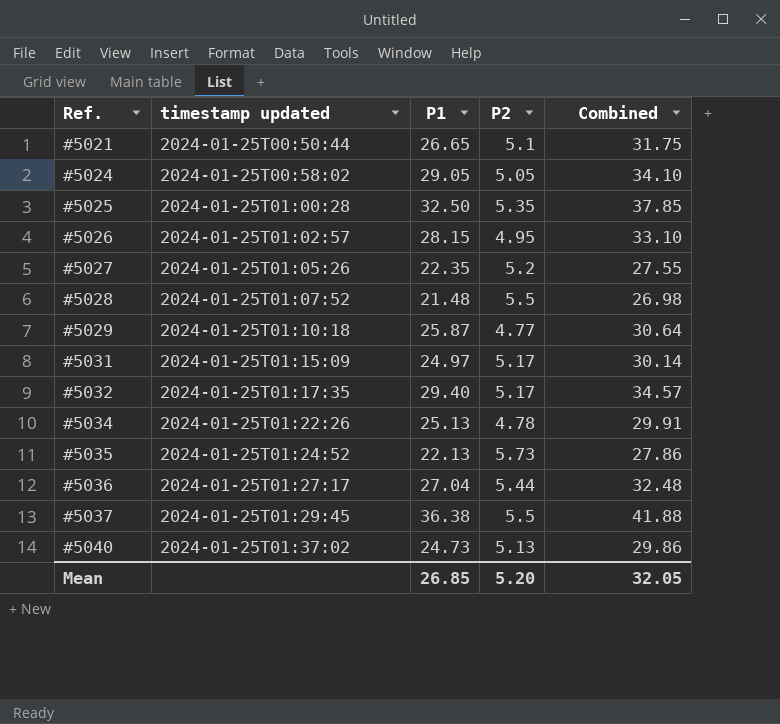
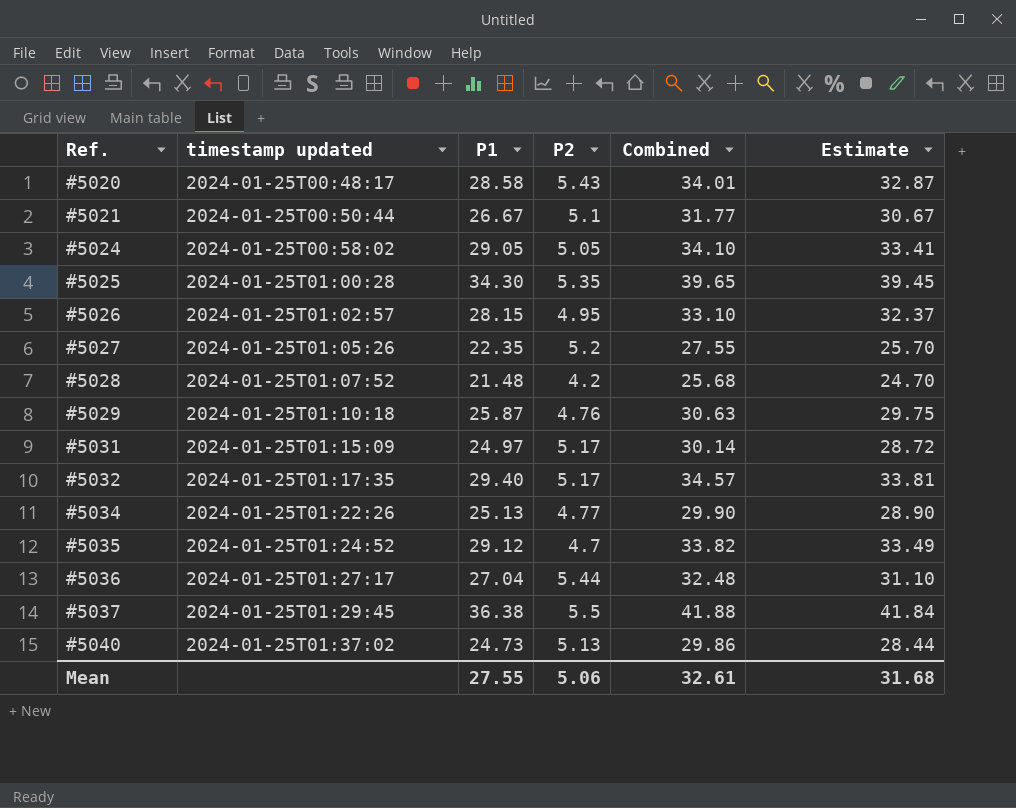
column Estimate | formula: none -> [P1] * 1.15
row #5020: none -> 2024-01-25T00:48:17 | 28.58 | 5.43 | 34.01 | 32.87
#5021 | P1: 26.65 -> 26.67
#5021 | Combined: 31.75 -> 31.77
#5025 | P1: 32.50 -> 34.30
#5025 | Combined: 37.85 -> 39.65
#5028 | P2: 5.5 -> 4.2
#5028 | Combined: 26.98 -> 25.68
#5029 | P2: 4.77 -> 4.76
#5029 | Combined: 30.64 -> 30.63
#5034 | P2: 4.78 -> 4.77
#5034 | Combined: 29.91 -> 29.90
#5035 | P1: 22.13 -> 29.12
#5035 | P2: 5.73 -> 4.7
#5035 | Combined: 27.86 -> 33.82
Mean | P1: 26.85 -> 27.55
Mean | P2: 5.20 -> 5.06
Mean | Combined: 32.05 -> 32.61

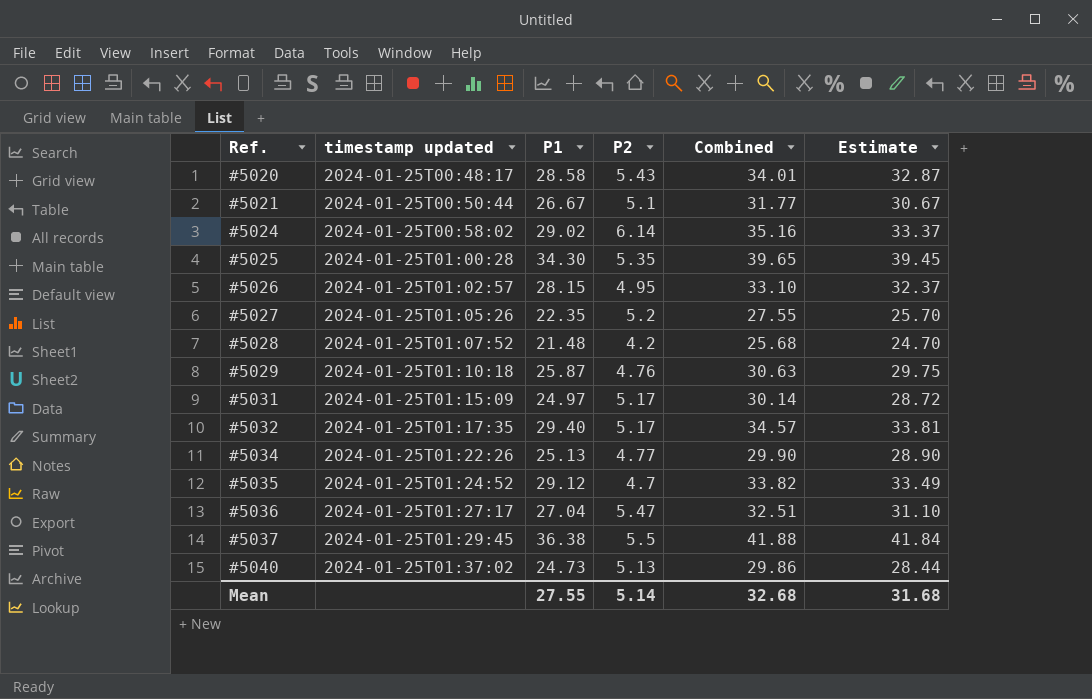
#5024 | P1: 29.05 -> 29.02
#5024 | P2: 5.05 -> 6.14
#5024 | Combined: 34.10 -> 35.16
#5024 | Estimate: 33.41 -> 33.37
#5036 | P2: 5.44 -> 5.47
#5036 | Combined: 32.48 -> 32.51
Mean | P2: 5.06 -> 5.14
Mean | Combined: 32.61 -> 32.68

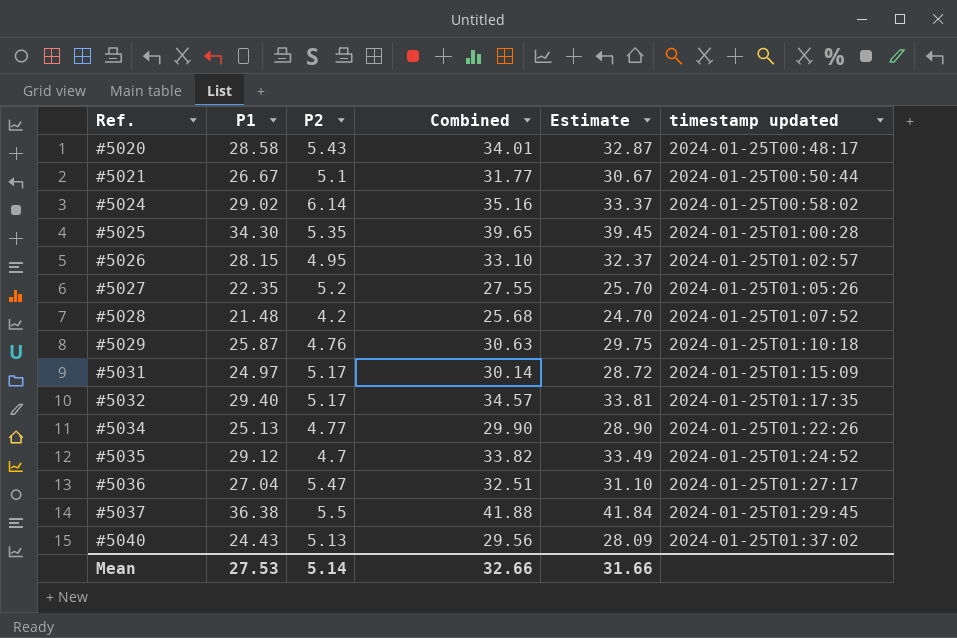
column timestamp updated | position: 2 -> 6
#5040 | P1: 24.73 -> 24.43
#5040 | Combined: 29.86 -> 29.56
#5040 | Estimate: 28.44 -> 28.09
Mean | P1: 27.55 -> 27.53
Mean | Combined: 32.68 -> 32.66
Mean | Estimate: 31.68 -> 31.66

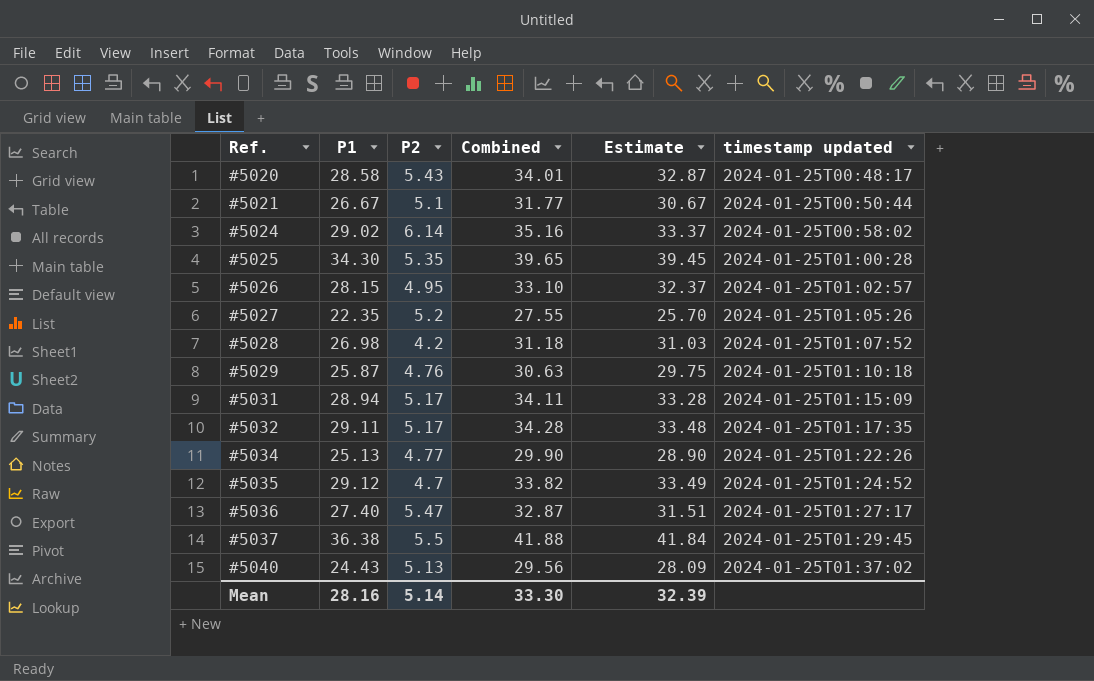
#5028 | P1: 21.48 -> 26.98
#5028 | Combined: 25.68 -> 31.18
#5028 | Estimate: 24.70 -> 31.03
#5031 | P1: 24.97 -> 28.94
#5031 | Combined: 30.14 -> 34.11
#5031 | Estimate: 28.72 -> 33.28
#5032 | P1: 29.40 -> 29.11
#5032 | Combined: 34.57 -> 34.28
#5032 | Estimate: 33.81 -> 33.48
#5036 | P1: 27.04 -> 27.40
#5036 | Combined: 32.51 -> 32.87
#5036 | Estimate: 31.10 -> 31.51
Mean | P1: 27.53 -> 28.16
Mean | Combined: 32.66 -> 33.30
Mean | Estimate: 31.66 -> 32.39

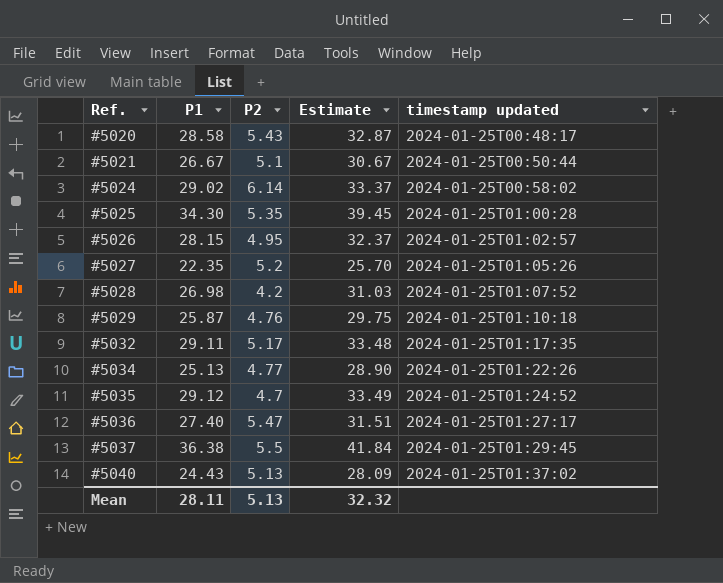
column Combined | formula: [P1] + [P2] -> none
row #5031: 28.94 | 5.17 | 34.11 | 33.28 | 2024-01-25T01:15:09 -> none
Mean | P1: 28.16 -> 28.11
Mean | P2: 5.14 -> 5.13
Mean | Estimate: 32.39 -> 32.32

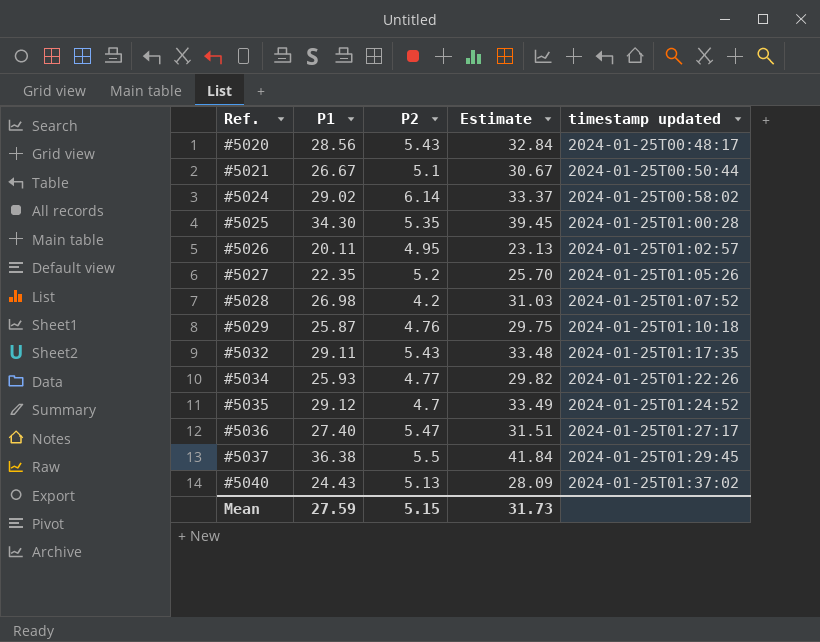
#5020 | P1: 28.58 -> 28.56
#5020 | Estimate: 32.87 -> 32.84
#5026 | P1: 28.15 -> 20.11
#5026 | Estimate: 32.37 -> 23.13
#5032 | P2: 5.17 -> 5.43
#5034 | P1: 25.13 -> 25.93
#5034 | Estimate: 28.90 -> 29.82
Mean | P1: 28.11 -> 27.59
Mean | P2: 5.13 -> 5.15
Mean | Estimate: 32.32 -> 31.73

